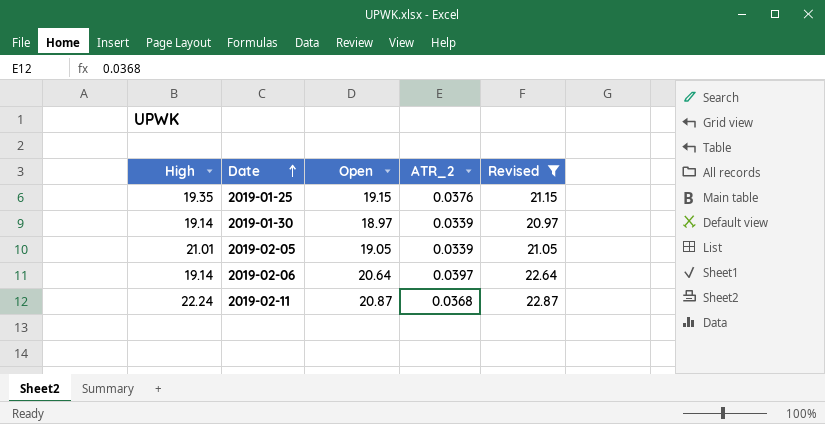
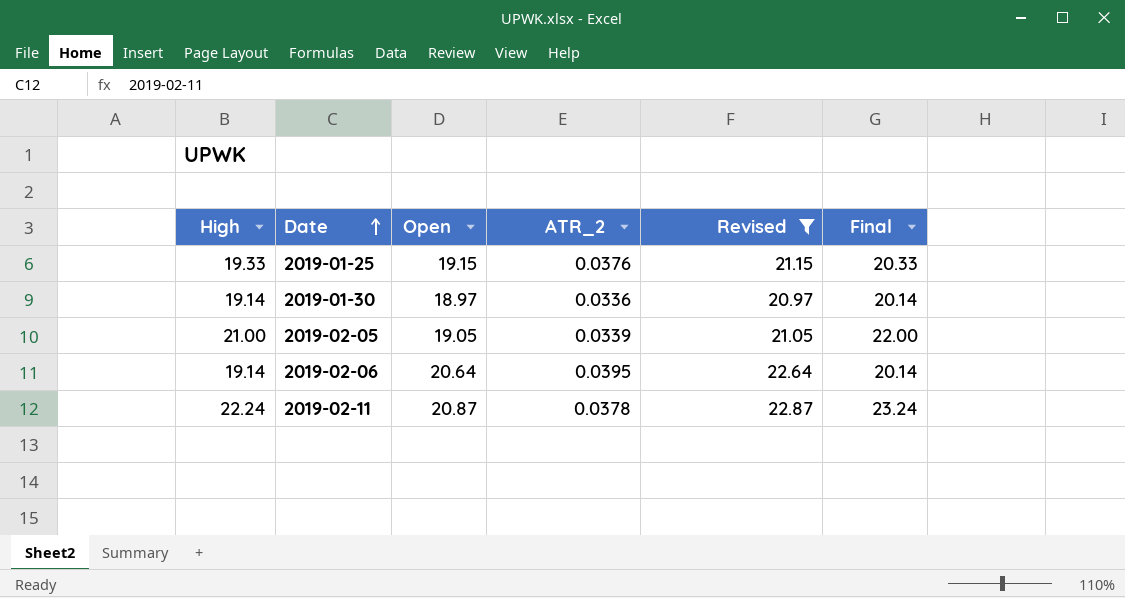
column Final | formula: none -> [High] + 1
2019-01-25 | High: 19.35 -> 19.33
2019-01-30 | ATR_2: 0.0339 -> 0.0336
2019-02-05 | High: 21.01 -> 21.00
2019-02-06 | ATR_2: 0.0397 -> 0.0395
2019-02-11 | ATR_2: 0.0368 -> 0.0378

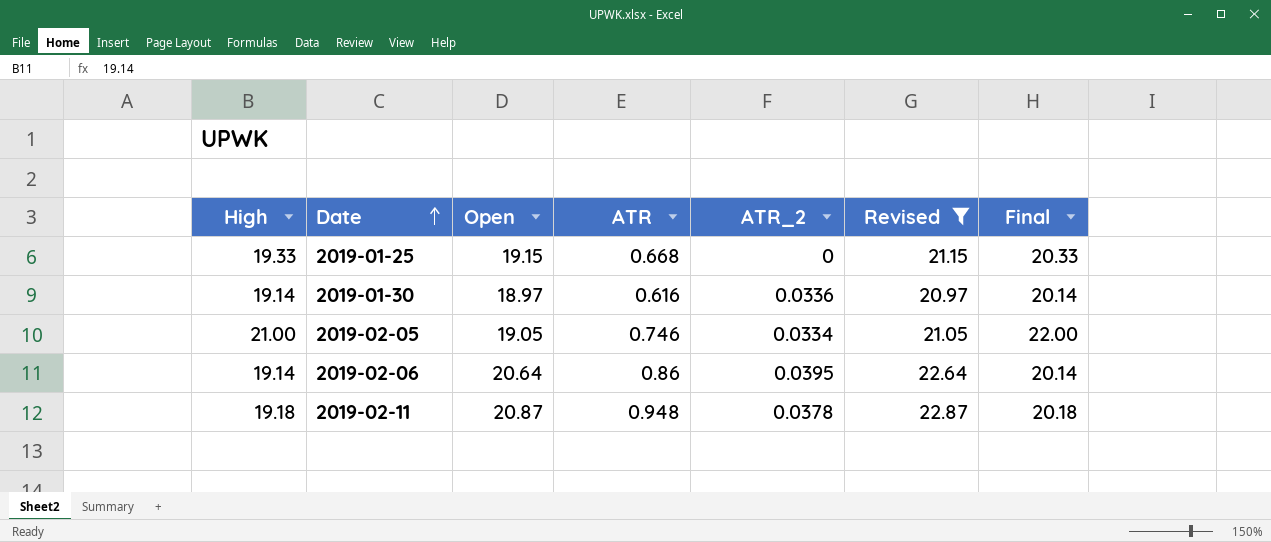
column ATR | position: none -> 4
2019-01-25 | ATR_2: 0.0376 -> 0
2019-02-05 | ATR_2: 0.0339 -> 0.0334
2019-02-11 | High: 22.24 -> 19.18
2019-02-11 | Final: 23.24 -> 20.18

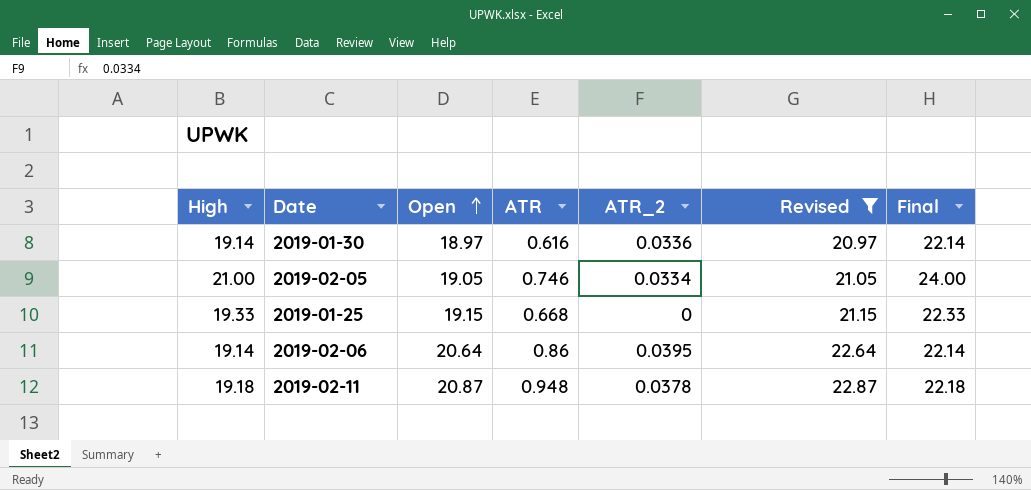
row order: Date ascending -> Open ascending
column Final | formula: [High] + 1 -> [High] + 3

